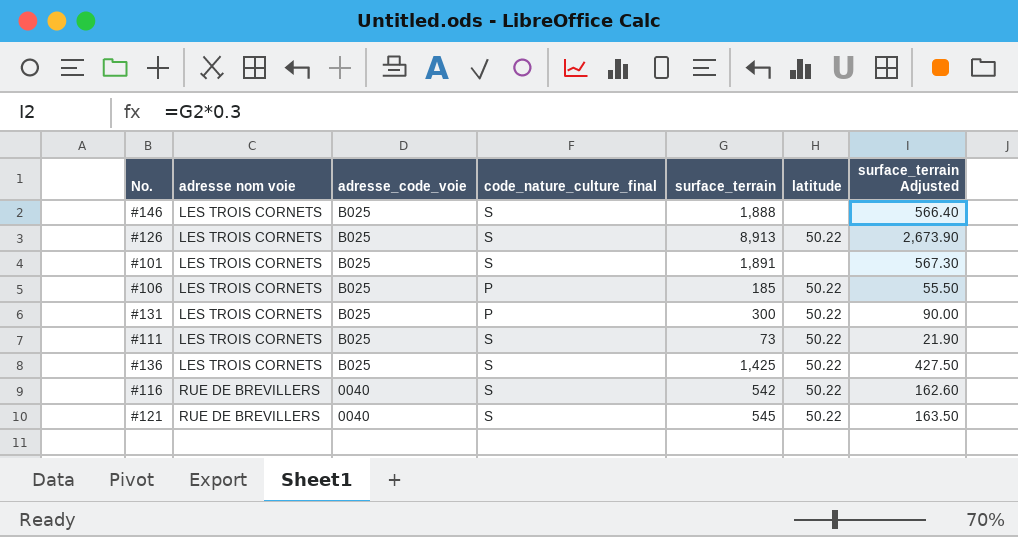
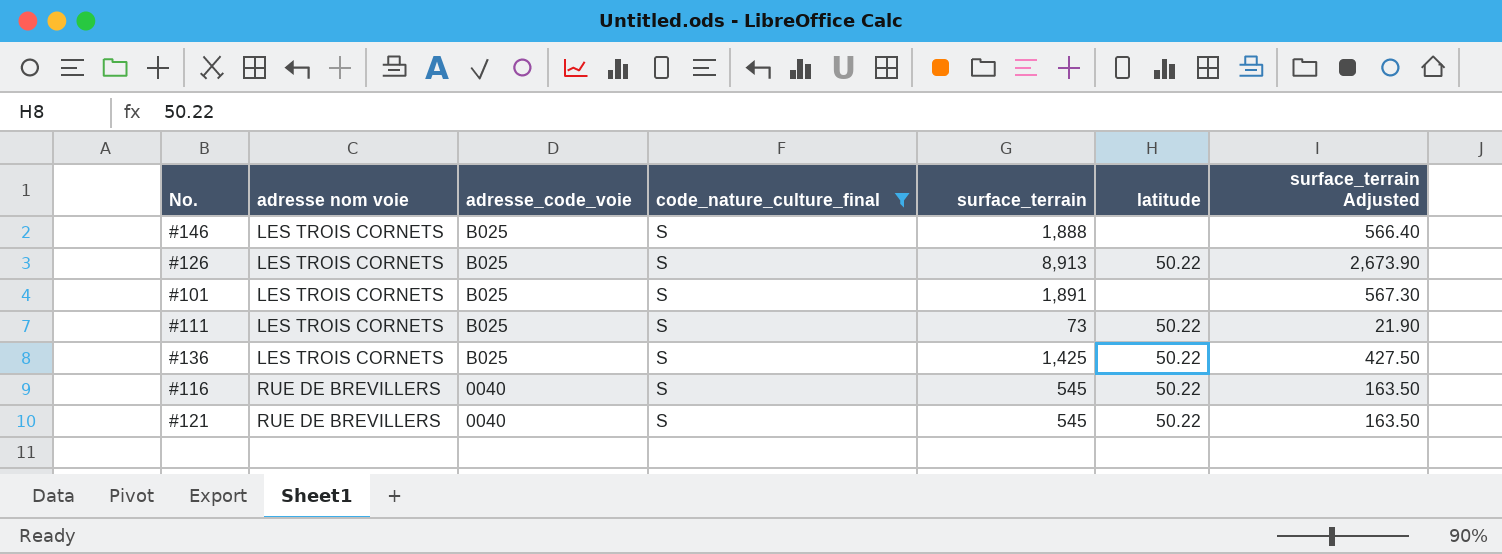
filter: none -> code_nature_culture_final = S
#116 | surface_terrain: 542 -> 545
#116 | surface_terrain Adjusted: 162.60 -> 163.50

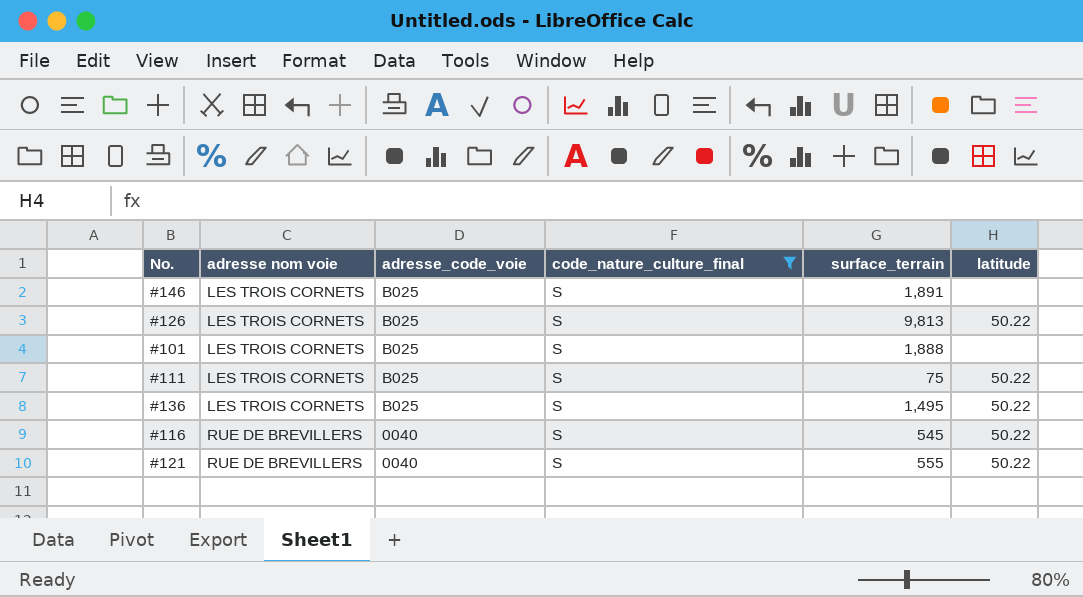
column surface_terrain Adjusted | formula: [surface_terrain] * 0.3 -> none
#146 | surface_terrain: 1,888 -> 1,891
#126 | surface_terrain: 8,913 -> 9,813
#101 | surface_terrain: 1,891 -> 1,888
#111 | surface_terrain: 73 -> 75
#136 | surface_terrain: 1,425 -> 1,495
#121 | surface_terrain: 545 -> 555

